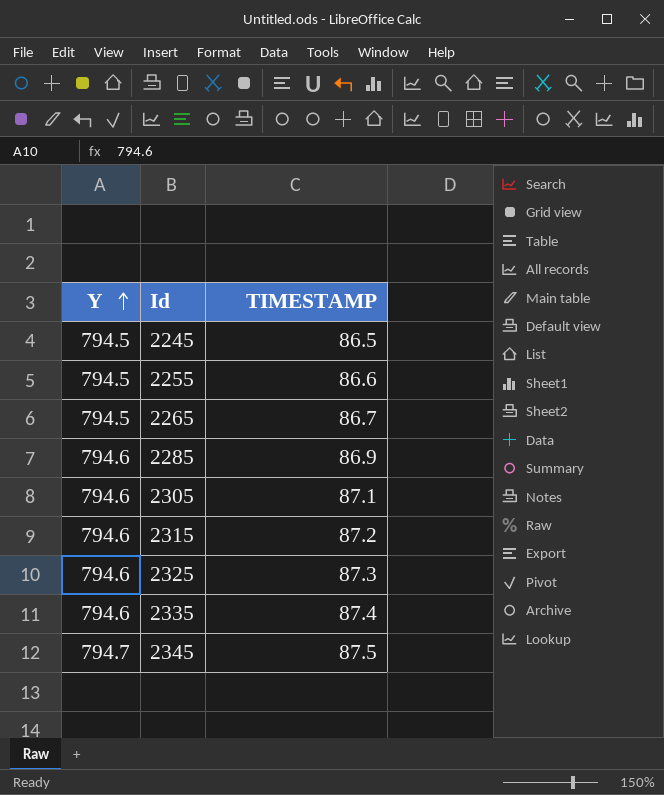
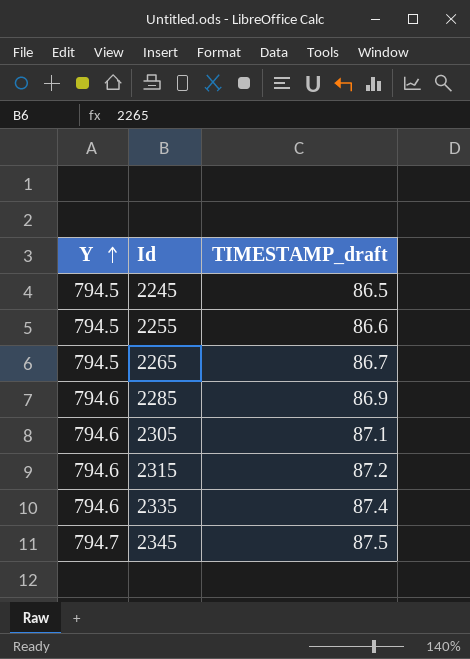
column name: TIMESTAMP -> TIMESTAMP_draft
row 2325: 794.6 | 87.3 -> none

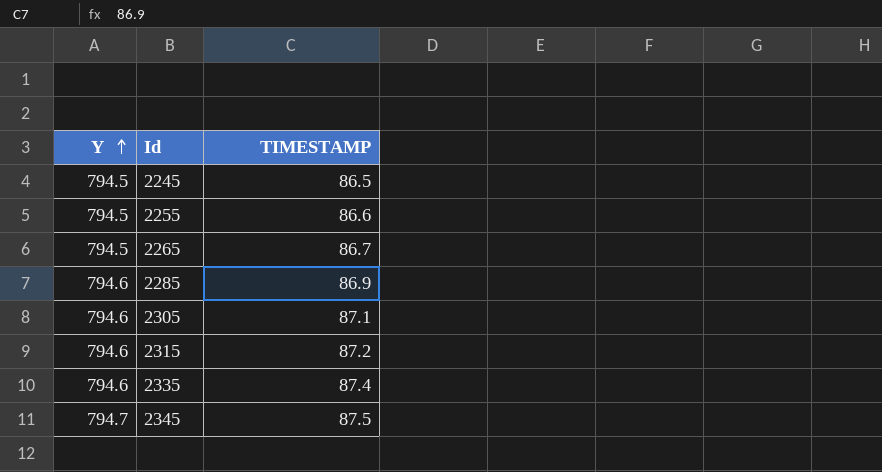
column name: TIMESTAMP_draft -> TIMESTAMP

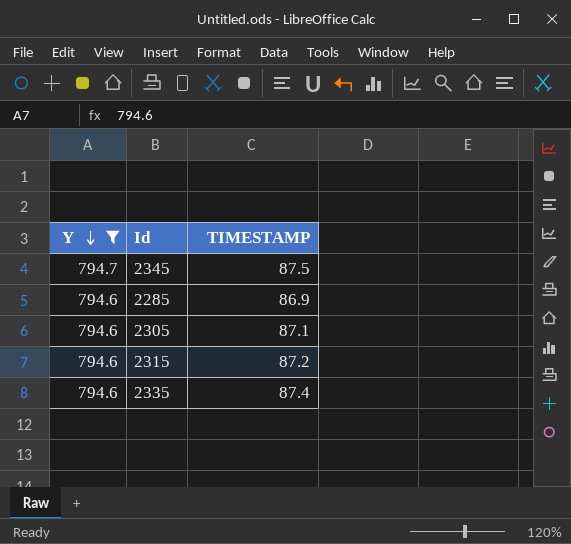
filter: none -> Y != 794.5
row order: Y ascending -> Y descending

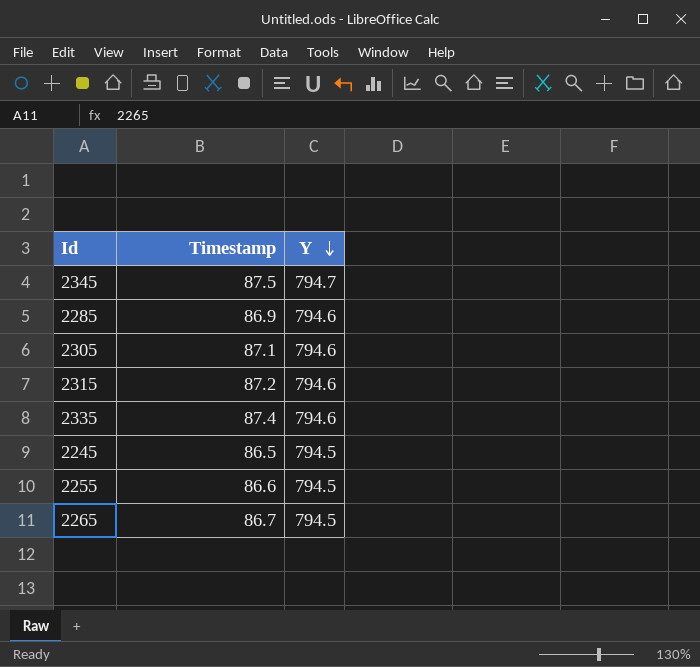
filter: Y != 794.5 -> none
column name: TIMESTAMP -> Timestamp
column Y | position: 1 -> 3

